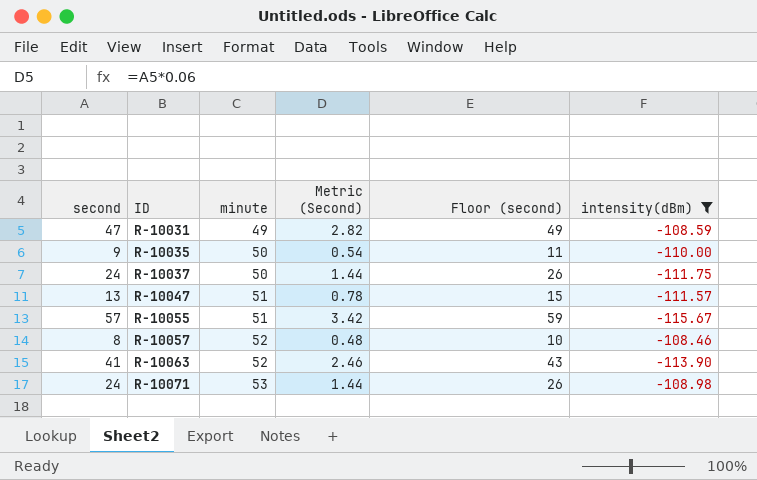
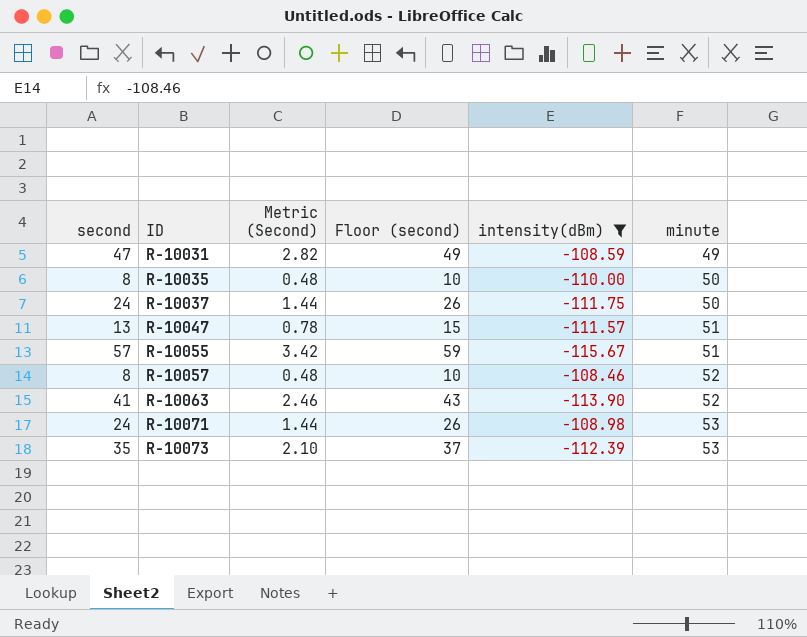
column minute | position: 3 -> 6
R-10035 | second: 9 -> 8
R-10035 | Metric (Second): 0.54 -> 0.48
R-10035 | Floor (second): 11 -> 10
row R-10073: none -> 35 | 2.10 | 37 | -112.39 | 53

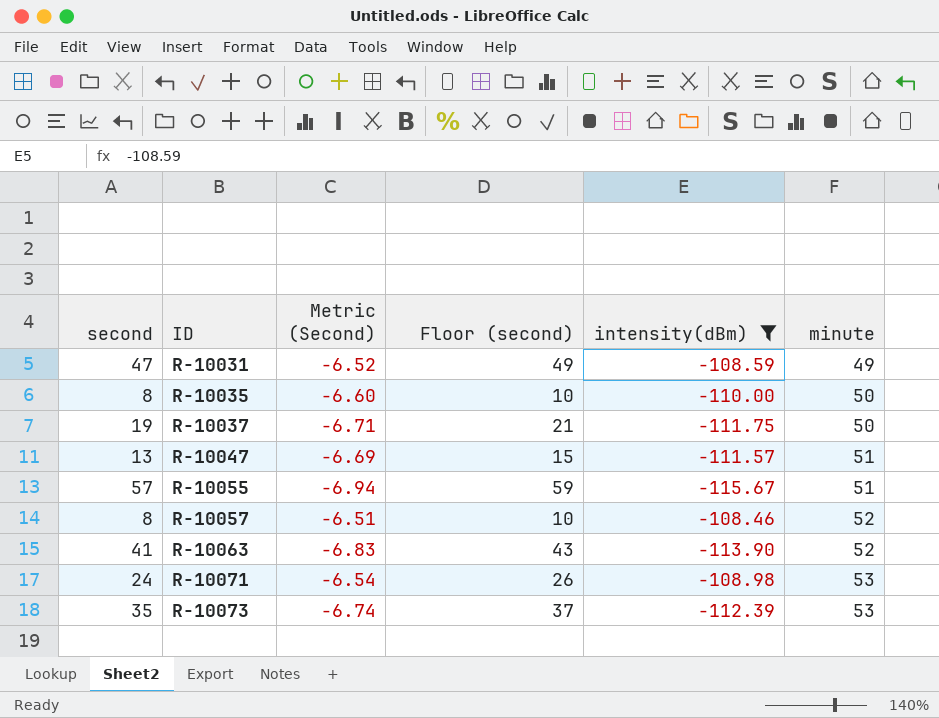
column Metric (Second) | formula: [second] * 0.06 -> [intensity(dBm)] * 0.06
R-10037 | second: 24 -> 19
R-10037 | Floor (second): 26 -> 21

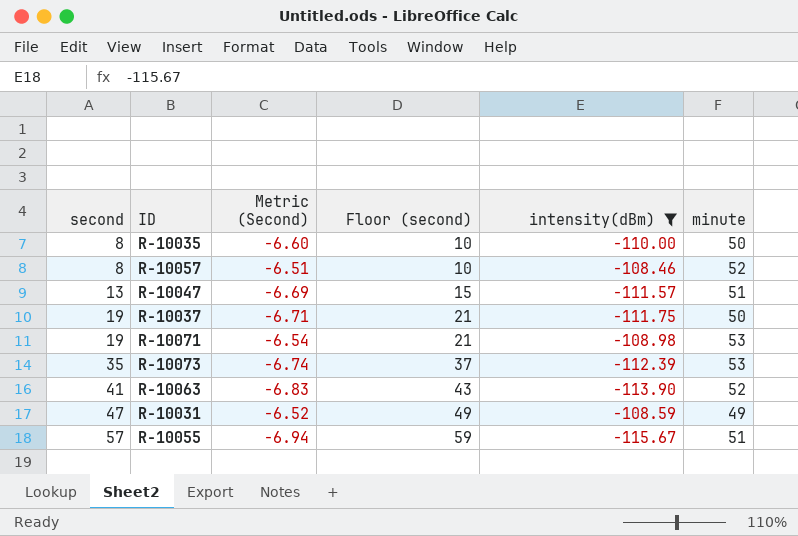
row order: ID ascending -> second ascending
R-10071 | second: 24 -> 19
R-10071 | Floor (second): 26 -> 21

